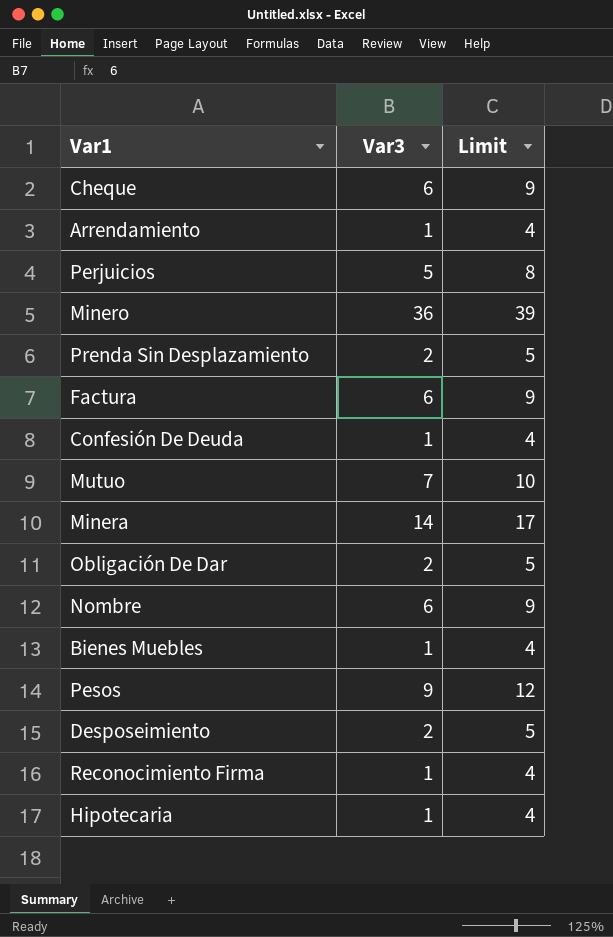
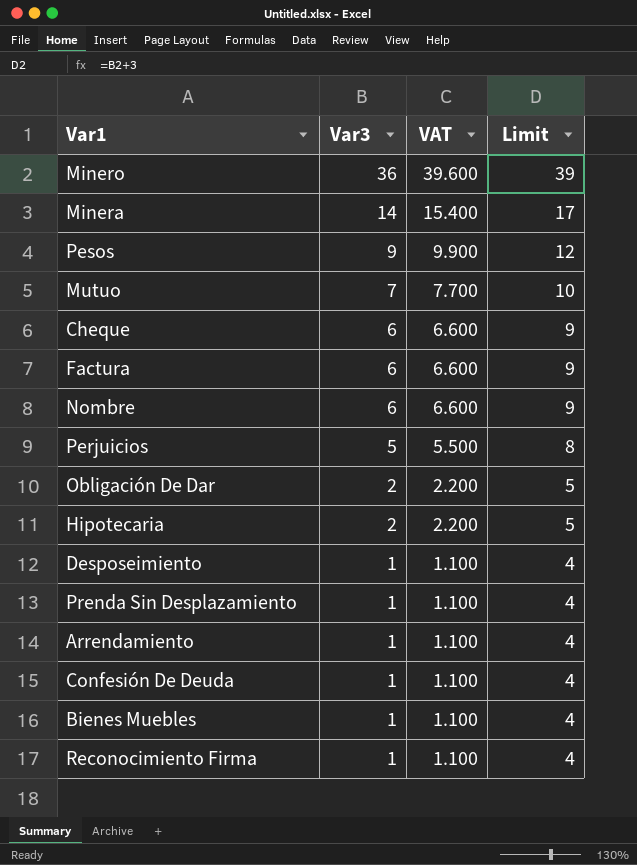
row order: none -> Var3 descending
column VAT | formula: none -> [Var3] * 1.1
Hipotecaria | Var3: 1 -> 2
Hipotecaria | Limit: 4 -> 5
Desposeimiento | Var3: 2 -> 1
Desposeimiento | Limit: 5 -> 4
Prenda Sin Desplazamiento | Var3: 2 -> 1
Prenda Sin Desplazamiento | Limit: 5 -> 4

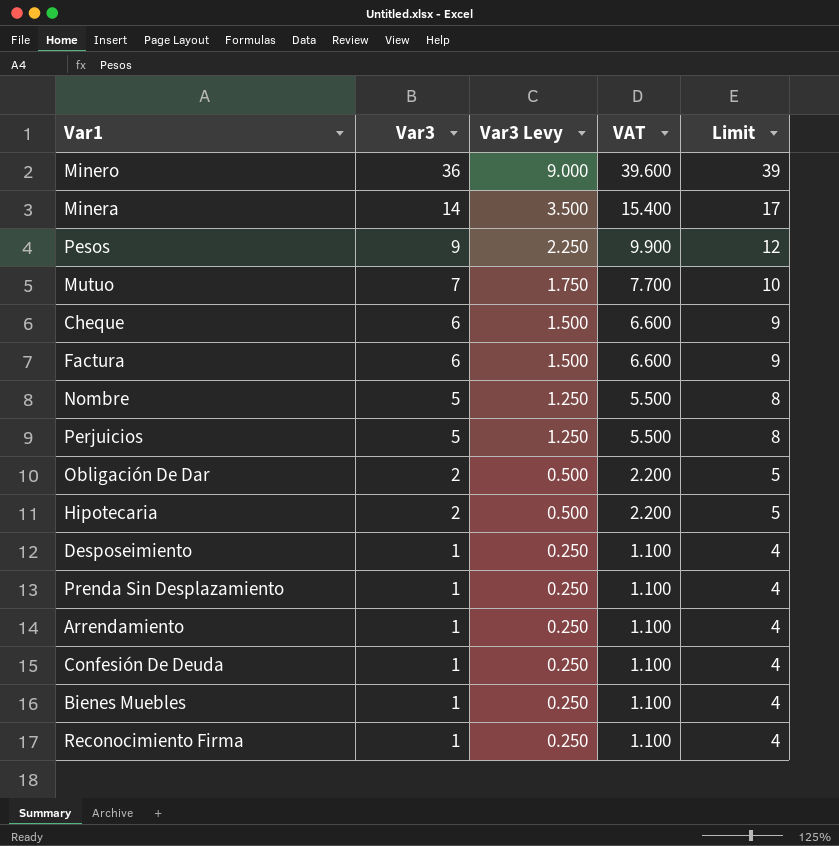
column Var3 Levy | formula: none -> [Var3] * 0.25
Nombre | Var3: 6 -> 5
Nombre | VAT: 6.600 -> 5.500
Nombre | Limit: 9 -> 8

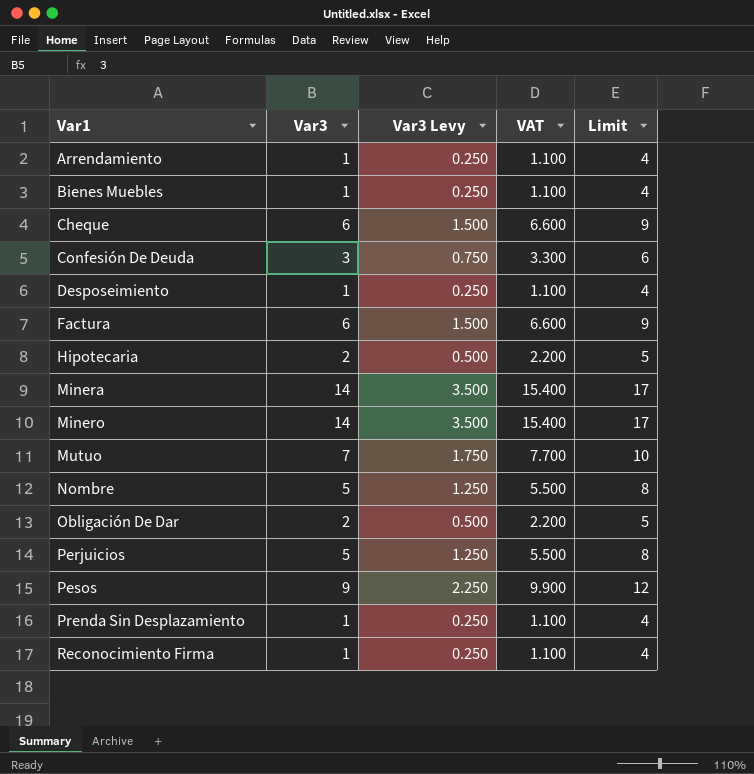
row order: Var3 descending -> Var1 ascending
Confesión De Deuda | Var3: 1 -> 3
Confesión De Deuda | Var3 Levy: 0.250 -> 0.750
Confesión De Deuda | VAT: 1.100 -> 3.300
Confesión De Deuda | Limit: 4 -> 6
Minero | Var3: 36 -> 14
Minero | Var3 Levy: 9.000 -> 3.500
Minero | VAT: 39.600 -> 15.400
Minero | Limit: 39 -> 17

